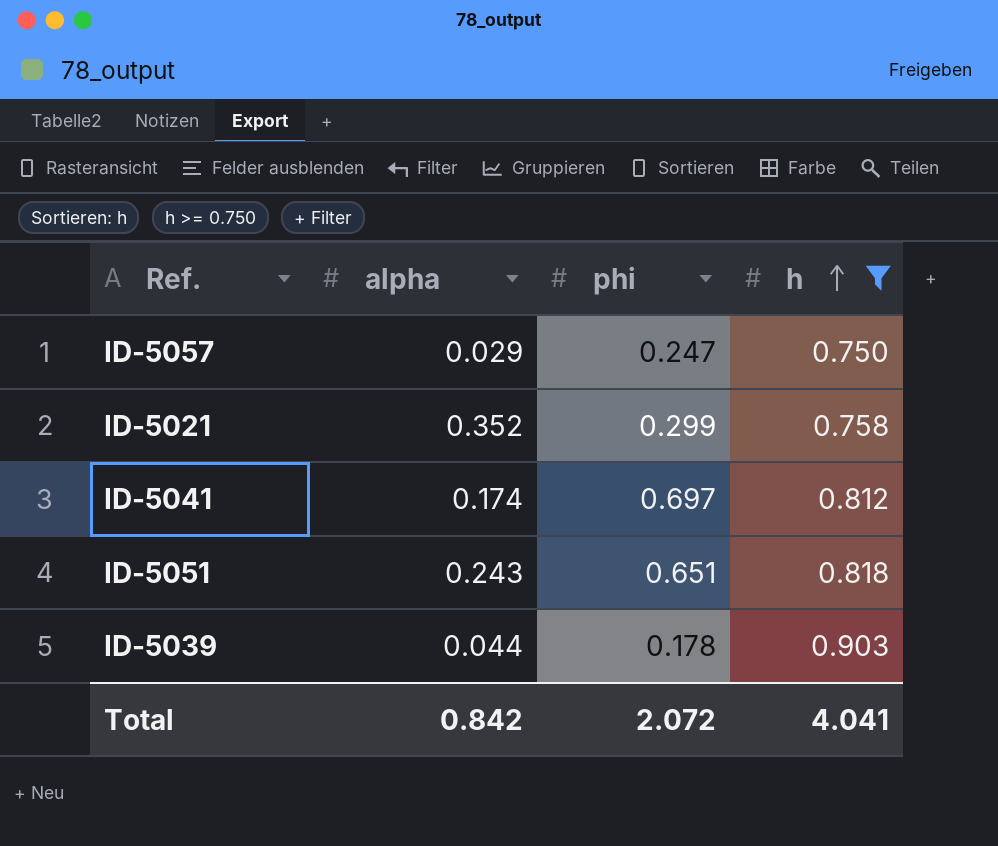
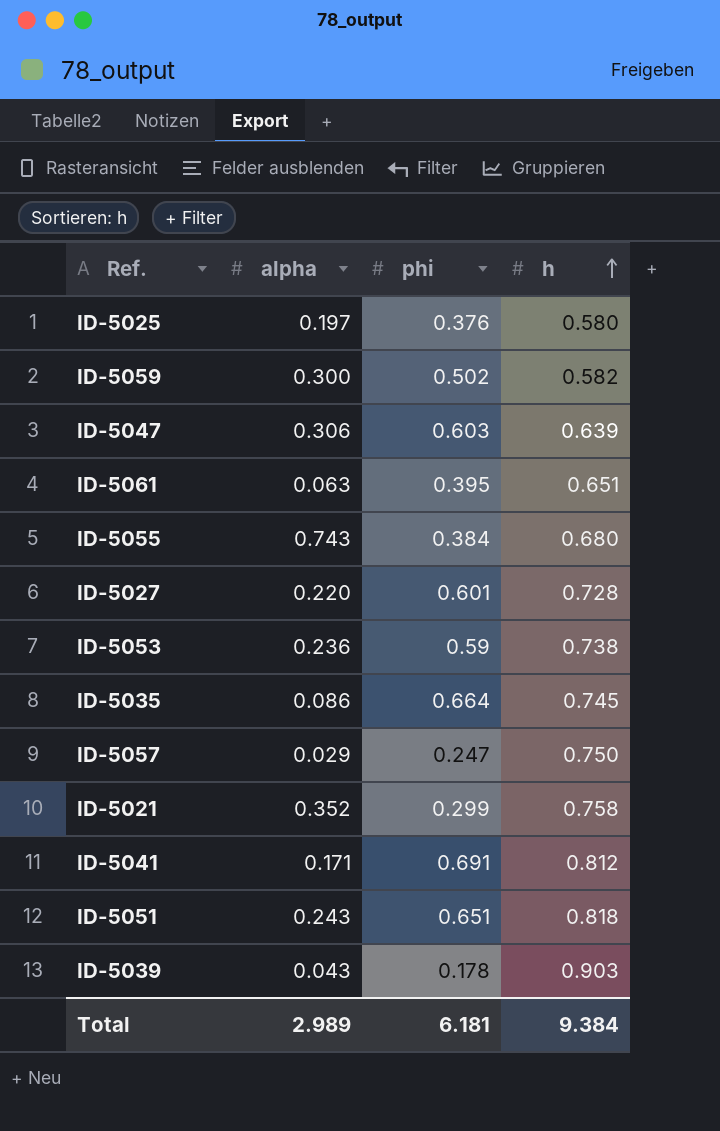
filter: h >= 0.750 -> none
ID-5041 | alpha: 0.174 -> 0.171
ID-5041 | phi: 0.697 -> 0.691
ID-5039 | alpha: 0.044 -> 0.043
Total | alpha: 0.842 -> 2.989
Total | phi: 2.072 -> 6.181
Total | h: 4.041 -> 9.384

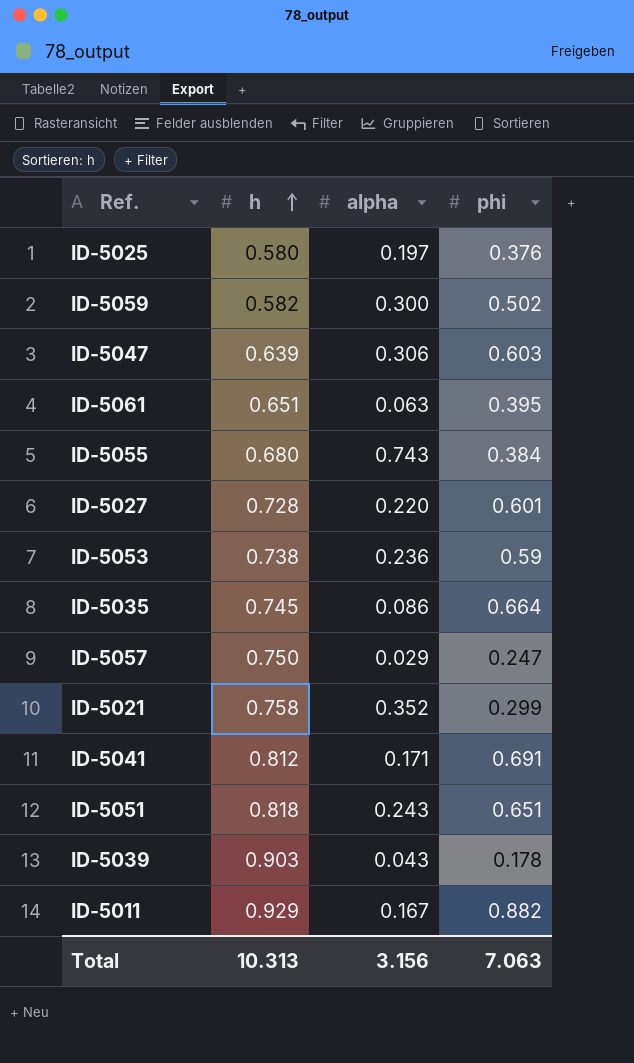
column h | position: 4 -> 2
row ID-5011: none -> 0.929 | 0.167 | 0.882
Total | h: 9.384 -> 10.313
Total | alpha: 2.989 -> 3.156
Total | phi: 6.181 -> 7.063

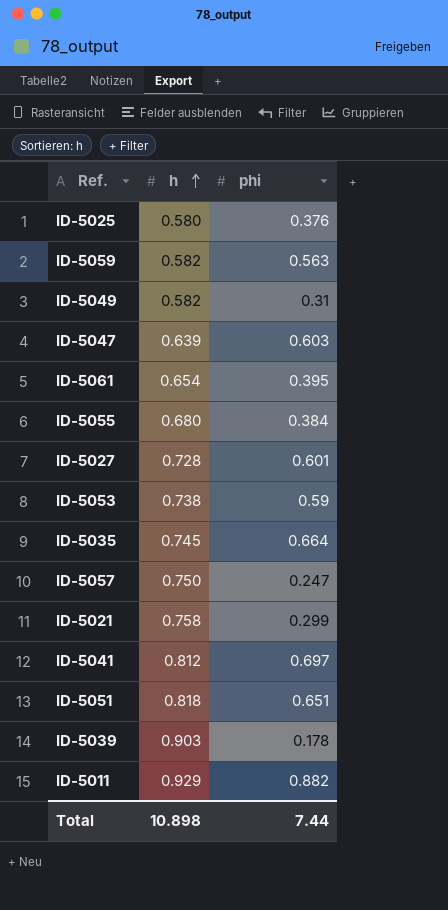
column alpha | position: 3 -> none
ID-5059 | phi: 0.502 -> 0.563
row ID-5049: none -> 0.582 | 0.31
ID-5061 | h: 0.651 -> 0.654
ID-5041 | phi: 0.691 -> 0.697
Total | h: 10.313 -> 10.898
Total | phi: 7.063 -> 7.44

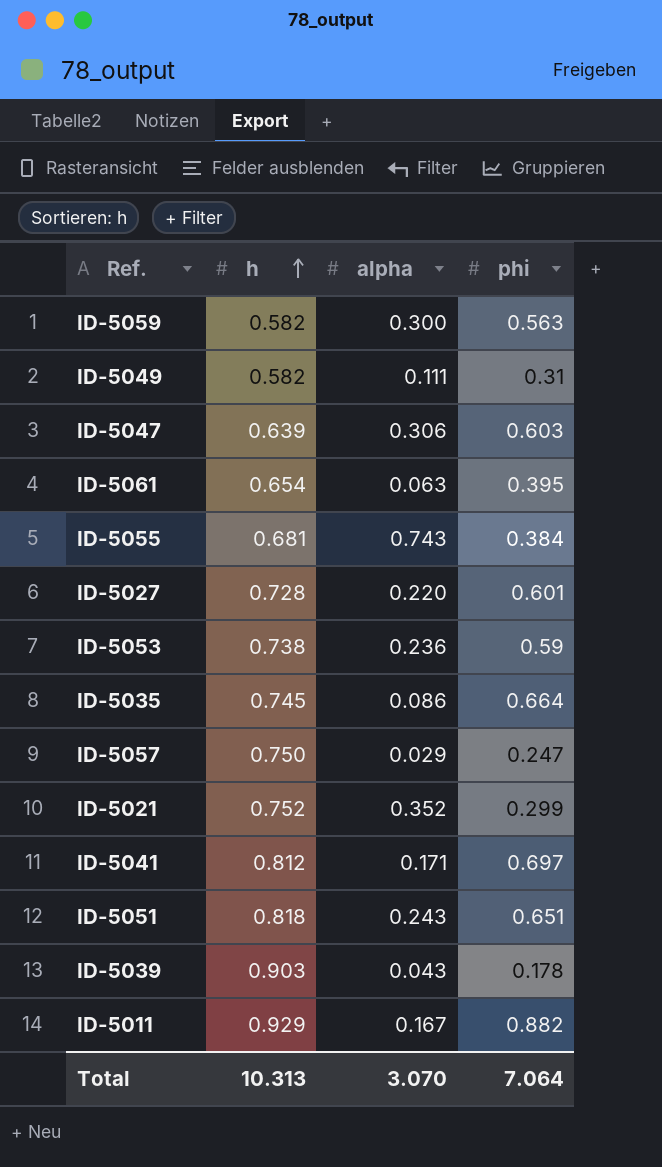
column alpha | position: none -> 3
row ID-5025: 0.580 | 0.376 -> none
ID-5055 | h: 0.680 -> 0.681
ID-5021 | h: 0.758 -> 0.752
Total | h: 10.898 -> 10.313
Total | phi: 7.44 -> 7.064

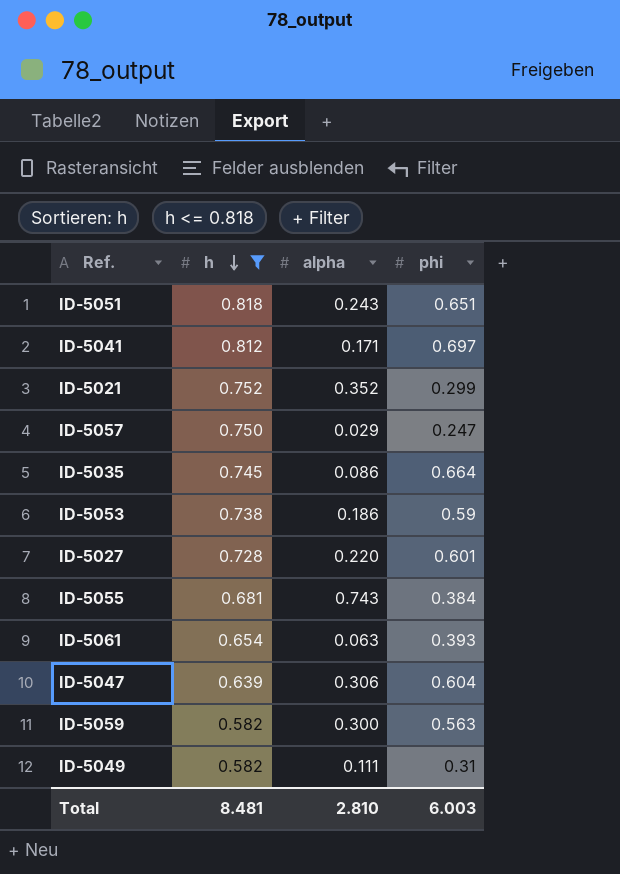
filter: none -> h <= 0.818
row order: h ascending -> h descending
ID-5053 | alpha: 0.236 -> 0.186
ID-5061 | phi: 0.395 -> 0.393
ID-5047 | phi: 0.603 -> 0.604
Total | h: 10.313 -> 8.481
Total | alpha: 3.070 -> 2.810
Total | phi: 7.064 -> 6.003

